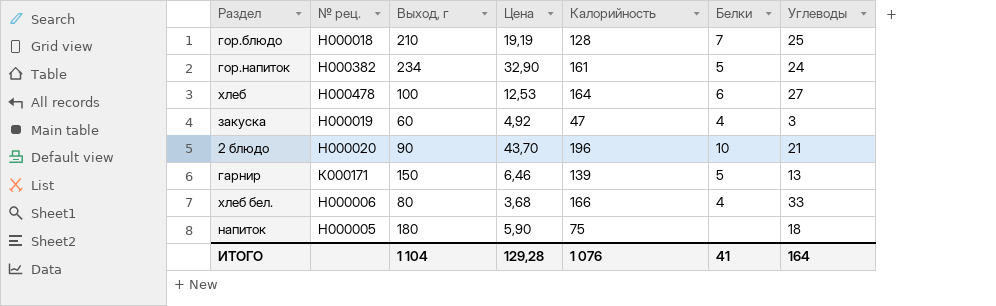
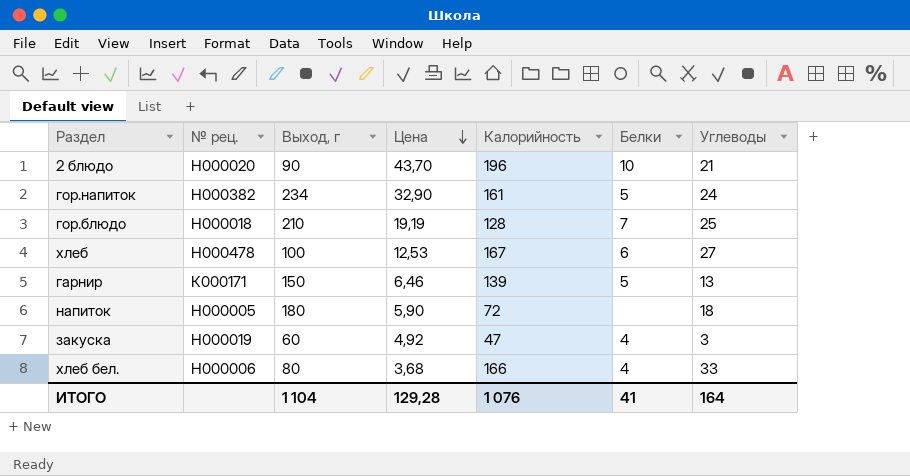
row order: none -> Цена descending
хлеб | Калорийность: 164 -> 167
напиток | Калорийность: 75 -> 72

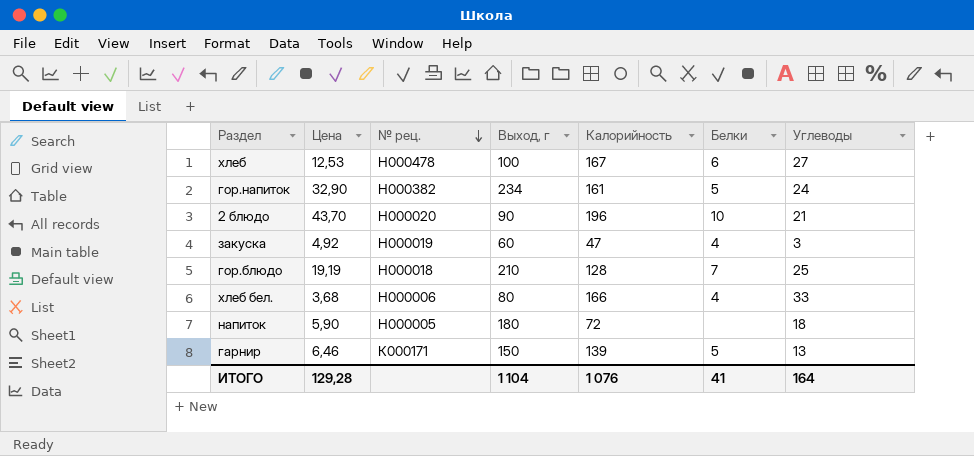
row order: Цена descending -> № рец. descending
column Цена | position: 4 -> 2

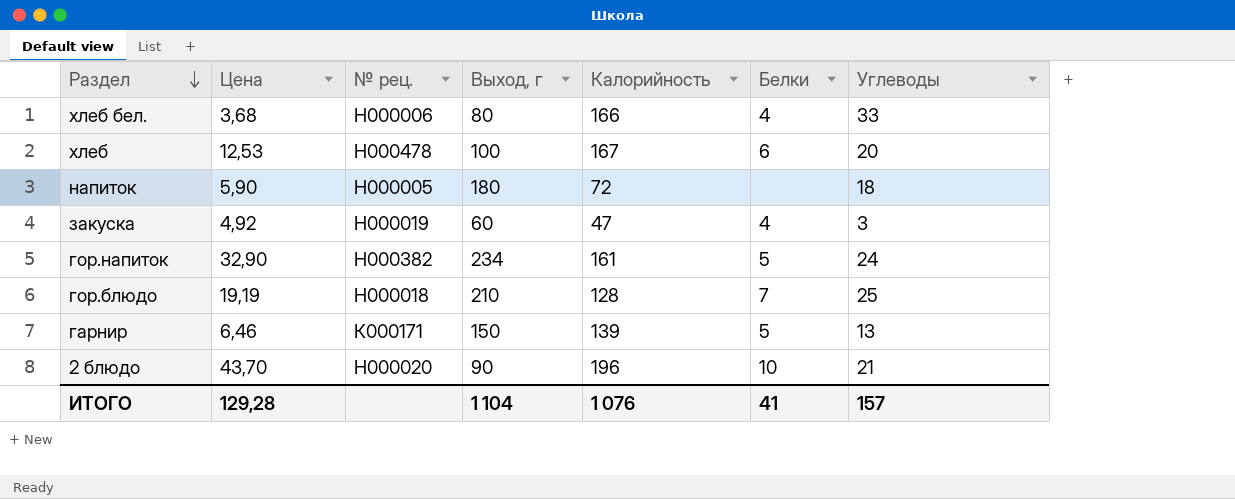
row order: № рец. descending -> Раздел descending
хлеб | Углеводы: 27 -> 20
ИТОГО | Углеводы: 164 -> 157

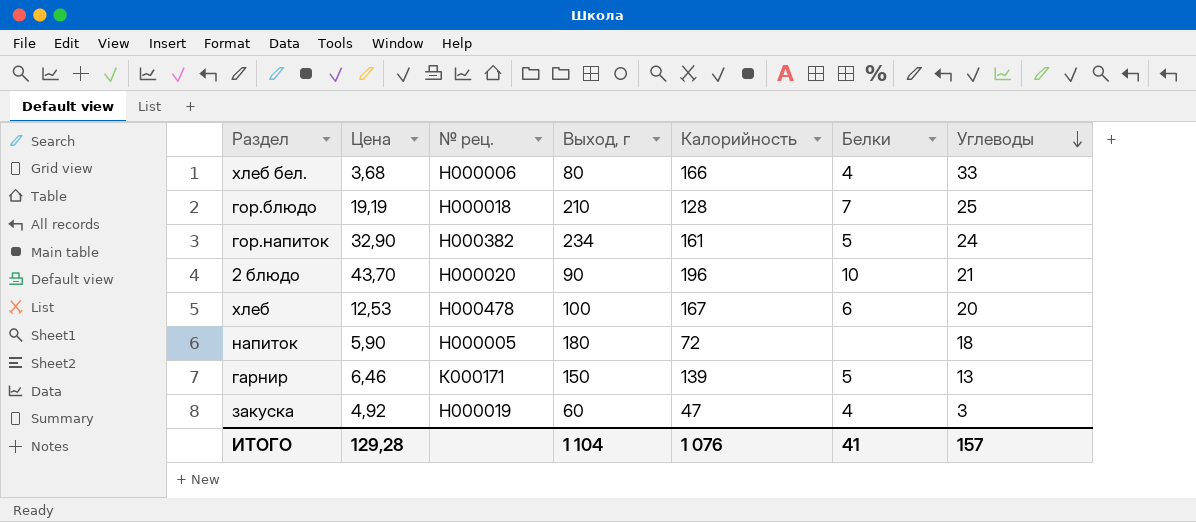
row order: Раздел descending -> Углеводы descending

